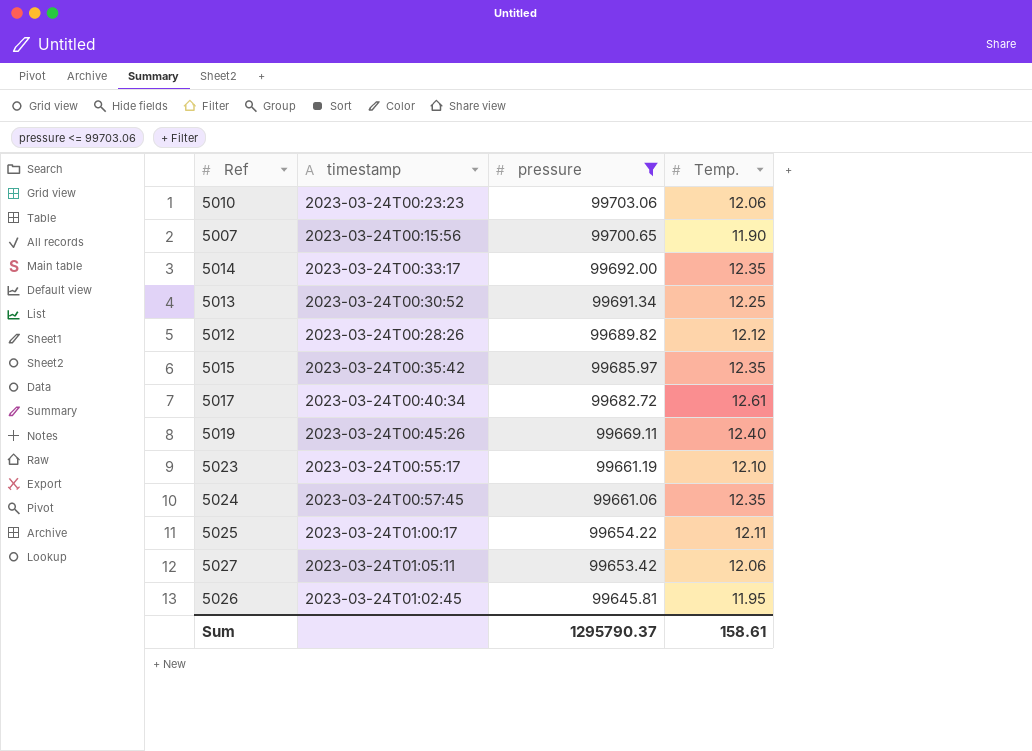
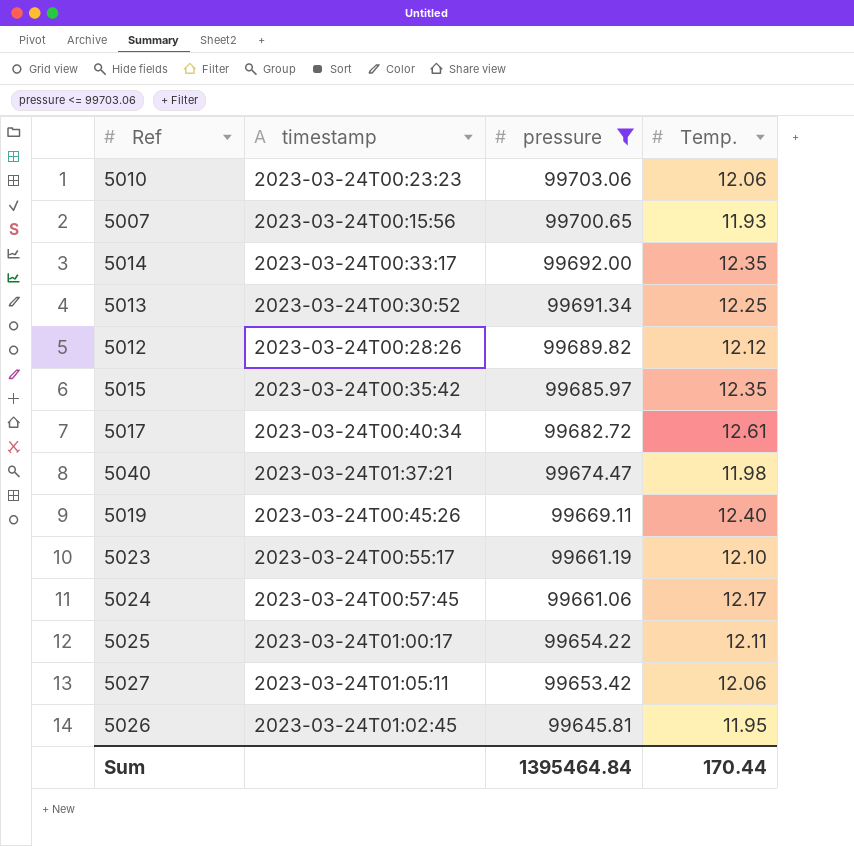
5007 | Temp.: 11.90 -> 11.93
row 5040: none -> 2023-03-24T01:37:21 | 99674.47 | 11.98
5024 | Temp.: 12.35 -> 12.17
Sum | pressure: 1295790.37 -> 1395464.84
Sum | Temp.: 158.61 -> 170.44

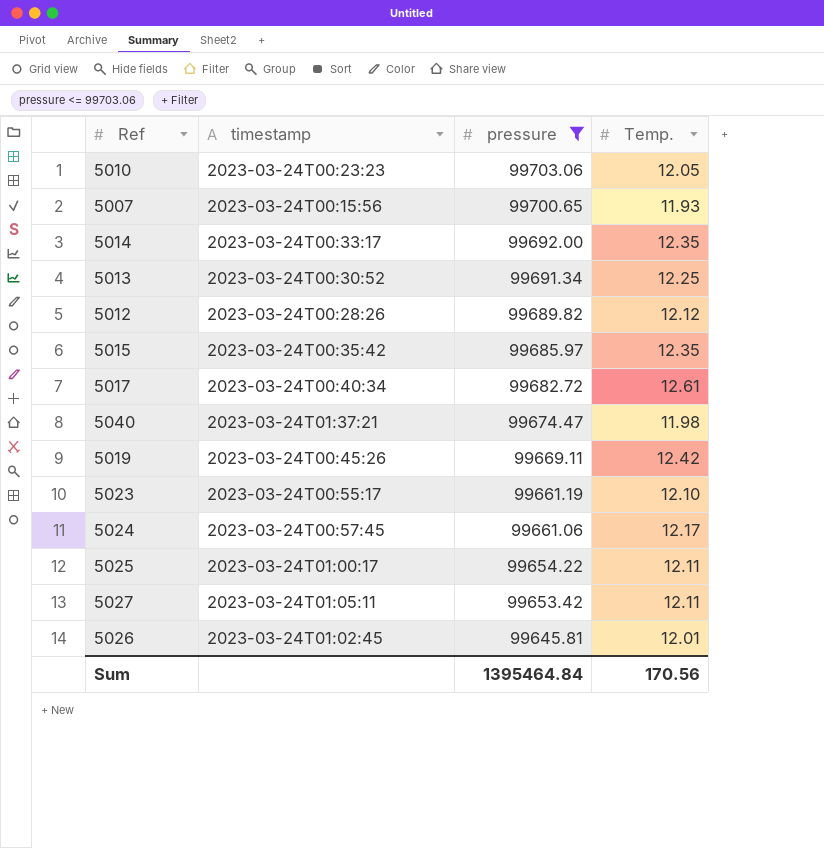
5010 | Temp.: 12.06 -> 12.05
5019 | Temp.: 12.40 -> 12.42
5027 | Temp.: 12.06 -> 12.11
5026 | Temp.: 11.95 -> 12.01
Sum | Temp.: 170.44 -> 170.56

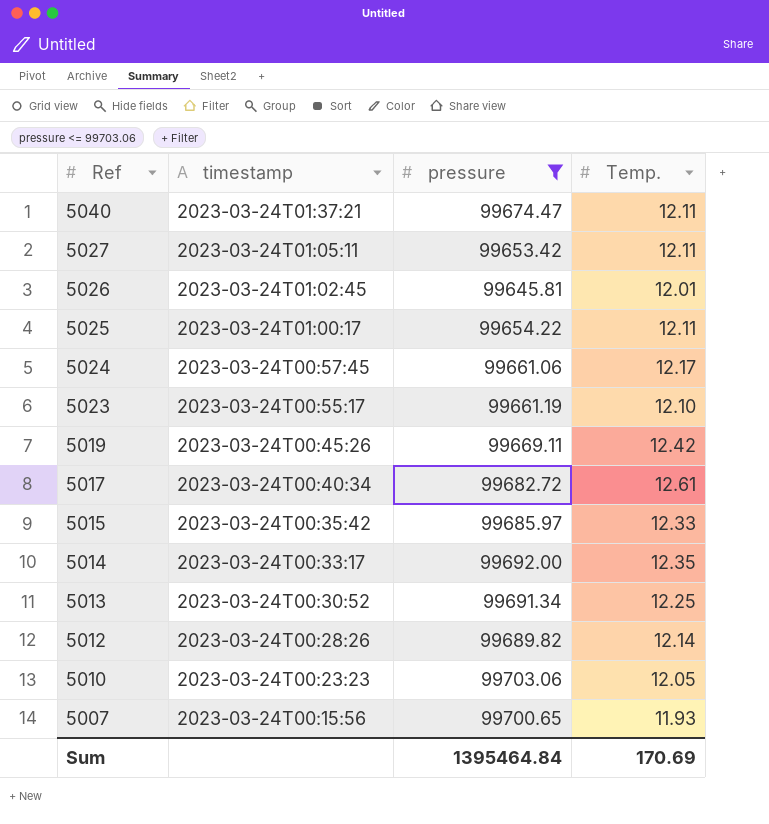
row order: pressure descending -> Ref descending
5040 | Temp.: 11.98 -> 12.11
5015 | Temp.: 12.35 -> 12.33
5012 | Temp.: 12.12 -> 12.14
Sum | Temp.: 170.56 -> 170.69

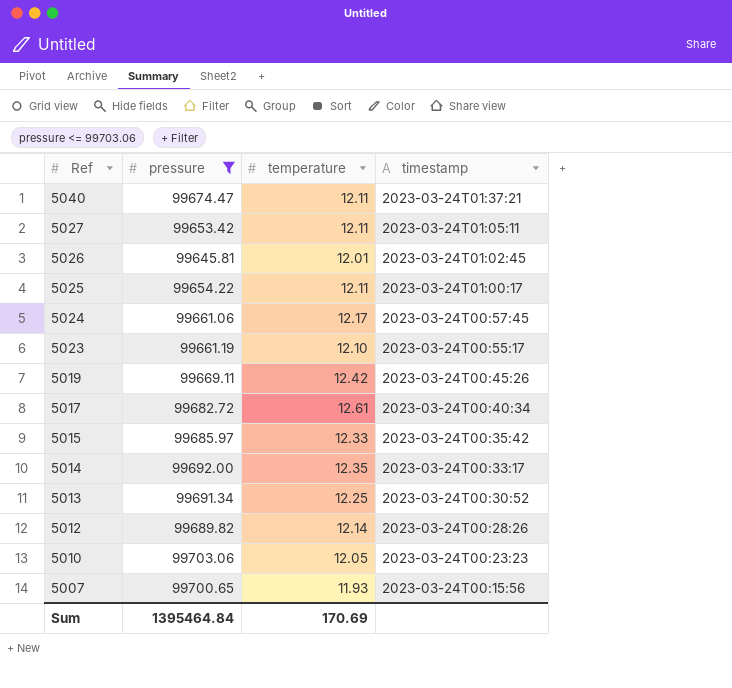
column name: Temp. -> temperature
column timestamp | position: 2 -> 4

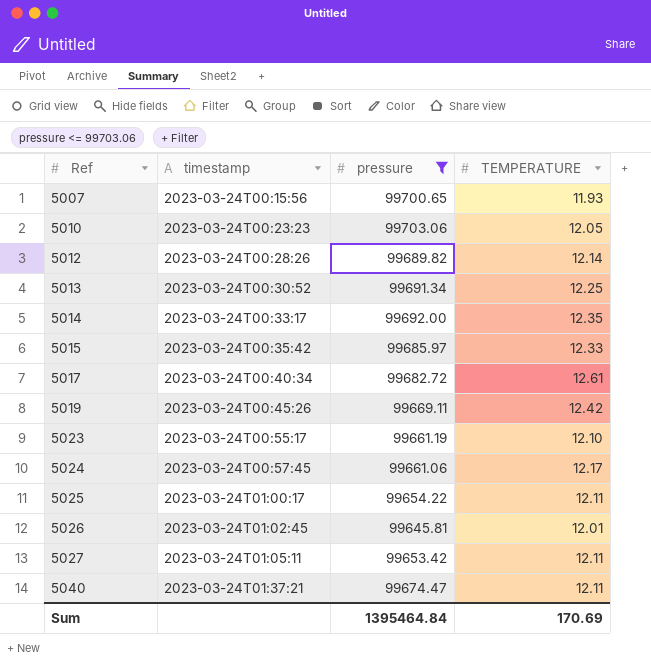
row order: Ref descending -> Ref ascending
column timestamp | position: 4 -> 2
column name: temperature -> TEMPERATURE

